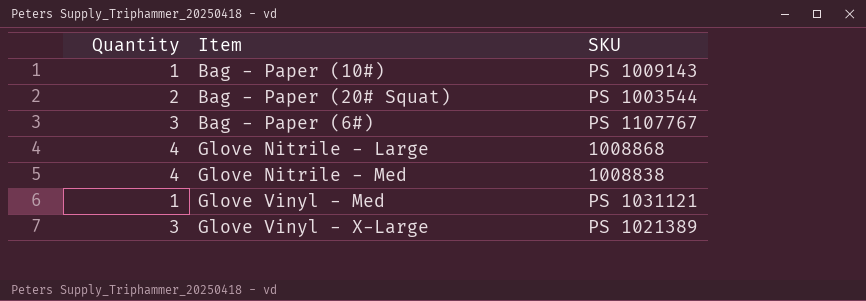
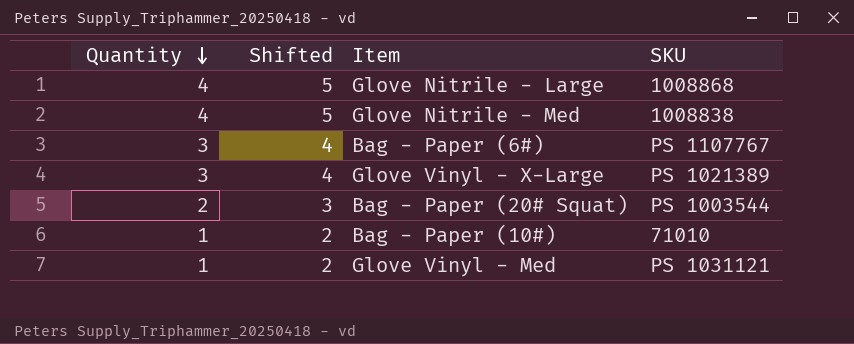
row order: none -> Quantity descending
column Shifted | formula: none -> [Quantity] + 1
Bag - Paper (10#) | SKU: PS 1009143 -> 71010

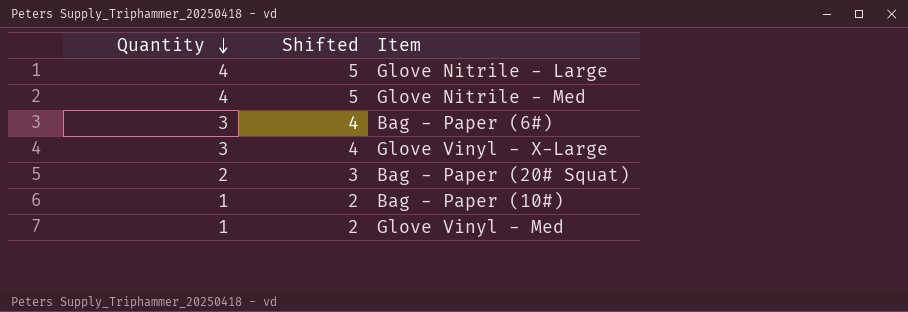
column SKU | position: 4 -> none

